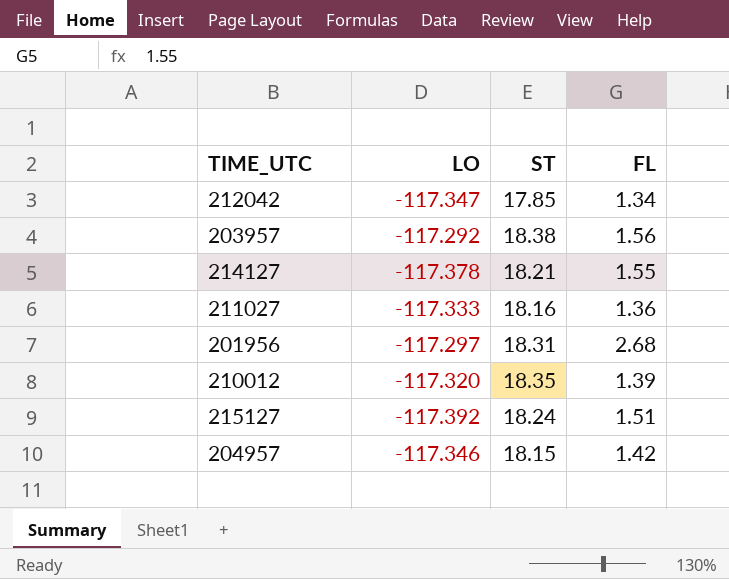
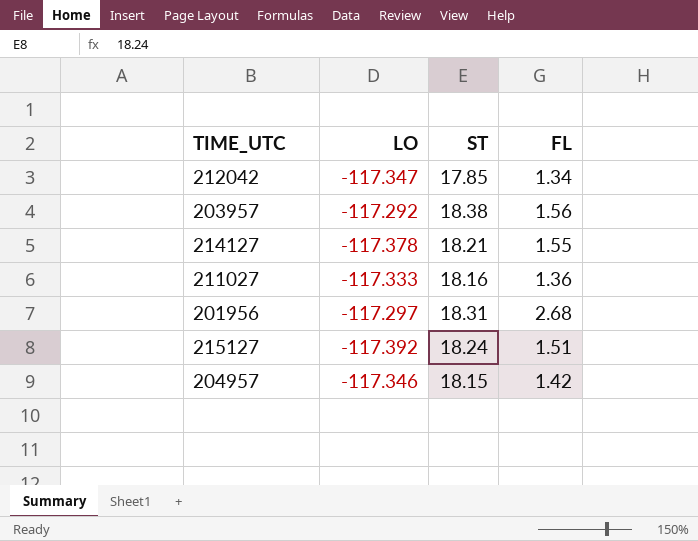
row 210012: -117.320 | 18.35 | 1.39 -> none

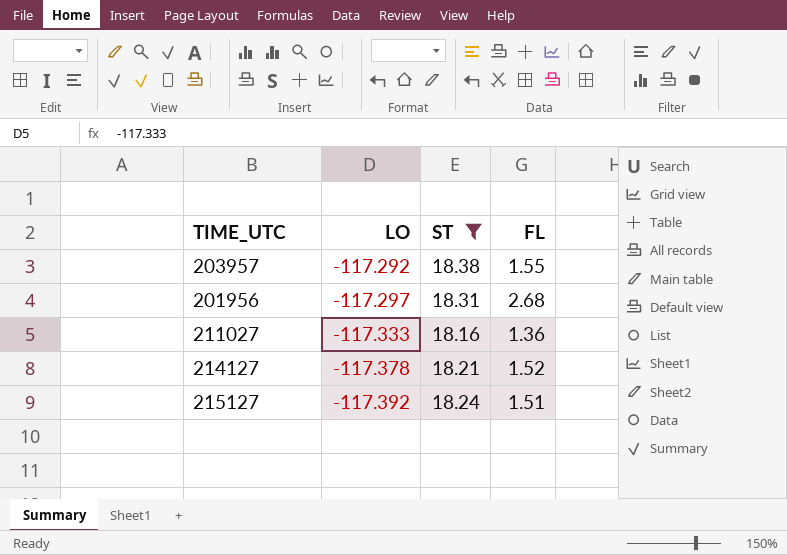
filter: none -> ST >= 18.16
row order: none -> LO descending
203957 | FL: 1.56 -> 1.55
214127 | FL: 1.55 -> 1.52

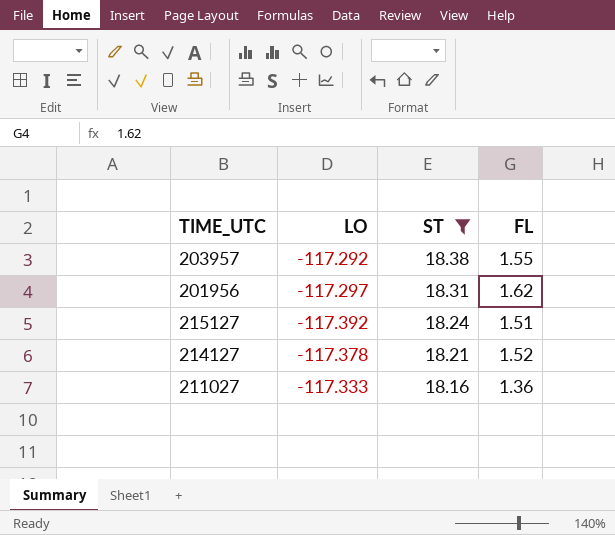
row order: LO descending -> ST descending
201956 | FL: 2.68 -> 1.62

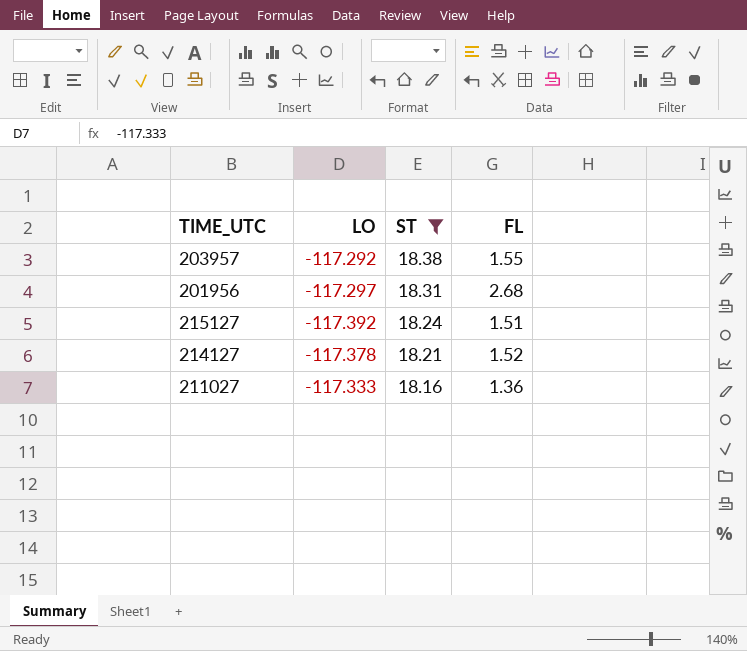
201956 | FL: 1.62 -> 2.68

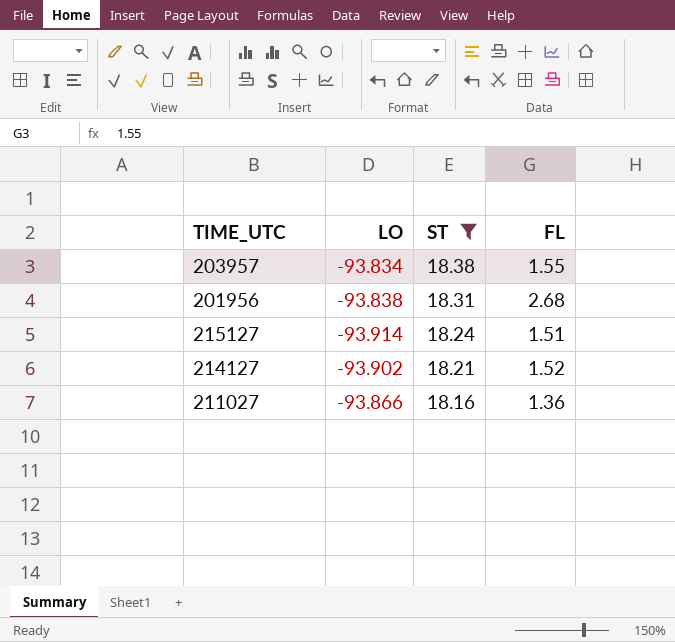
203957 | LO: -117.292 -> -93.834
201956 | LO: -117.297 -> -93.838
215127 | LO: -117.392 -> -93.914
214127 | LO: -117.378 -> -93.902
211027 | LO: -117.333 -> -93.866

